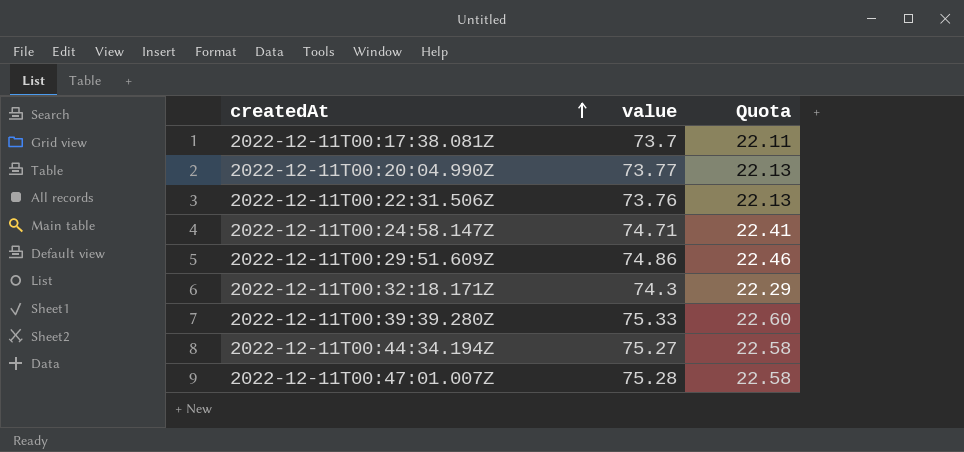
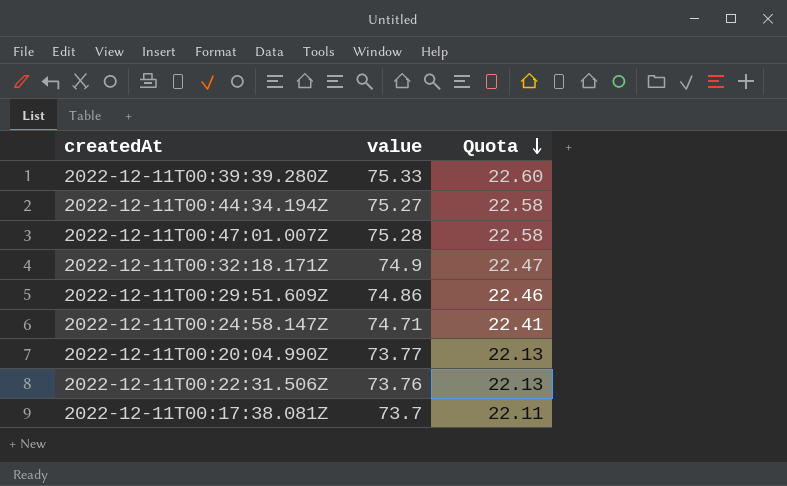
row order: createdAt ascending -> Quota descending
2022-12-11T00:32:18.171Z | value: 74.3 -> 74.9
2022-12-11T00:32:18.171Z | Quota: 22.29 -> 22.47

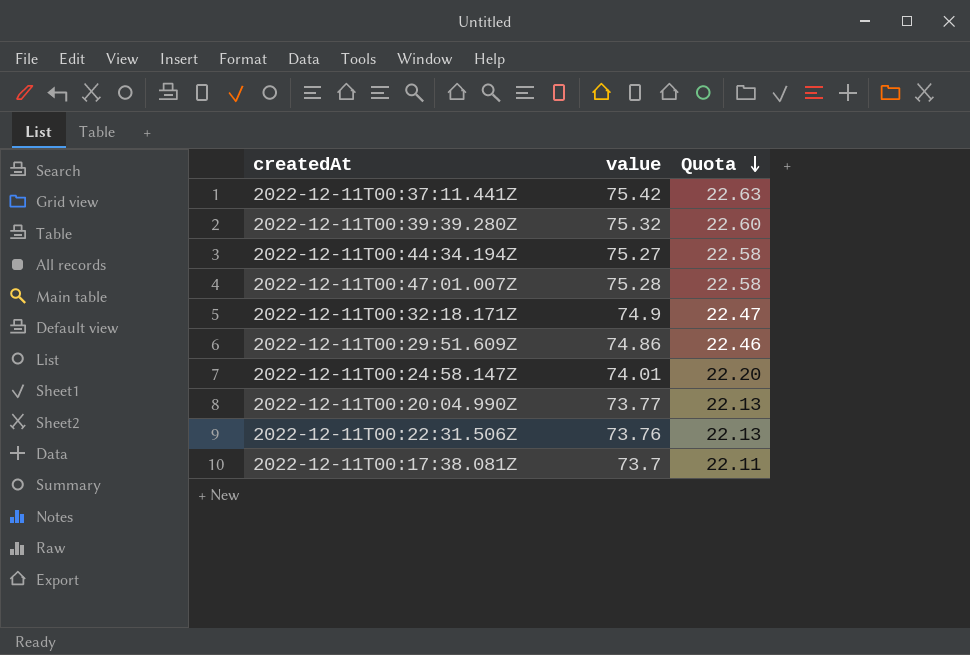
row 2022-12-11T00:37:11.441Z: none -> 75.42 | 22.63
2022-12-11T00:39:39.280Z | value: 75.33 -> 75.32
2022-12-11T00:24:58.147Z | value: 74.71 -> 74.01
2022-12-11T00:24:58.147Z | Quota: 22.41 -> 22.20

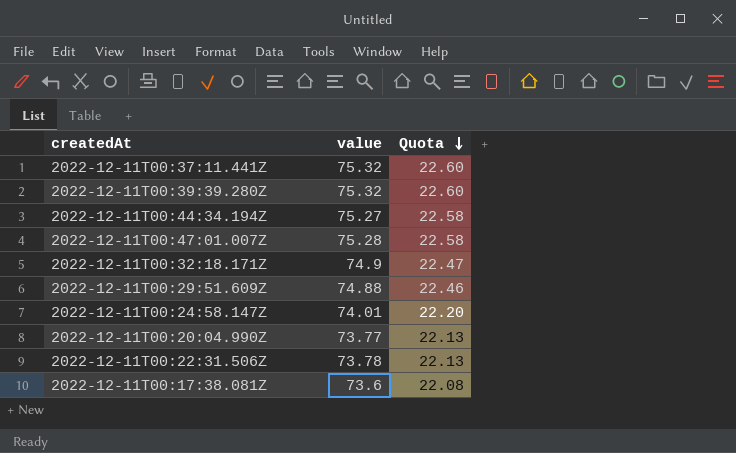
2022-12-11T00:37:11.441Z | value: 75.42 -> 75.32
2022-12-11T00:37:11.441Z | Quota: 22.63 -> 22.60
2022-12-11T00:29:51.609Z | value: 74.86 -> 74.88
2022-12-11T00:22:31.506Z | value: 73.76 -> 73.78
2022-12-11T00:17:38.081Z | value: 73.7 -> 73.6
2022-12-11T00:17:38.081Z | Quota: 22.11 -> 22.08

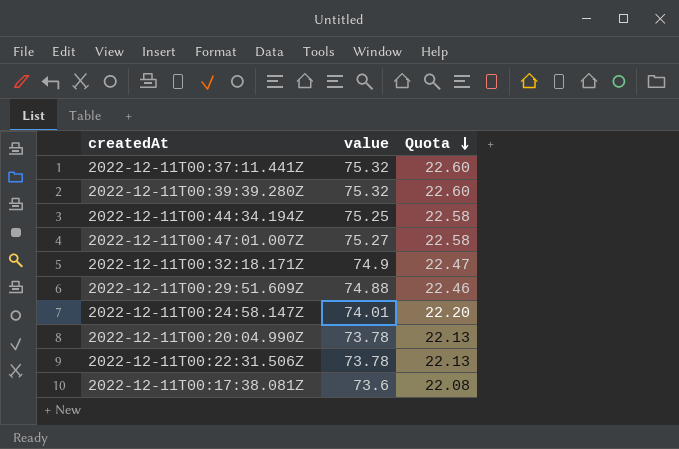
2022-12-11T00:44:34.194Z | value: 75.27 -> 75.25
2022-12-11T00:47:01.007Z | value: 75.28 -> 75.27
2022-12-11T00:20:04.990Z | value: 73.77 -> 73.78

